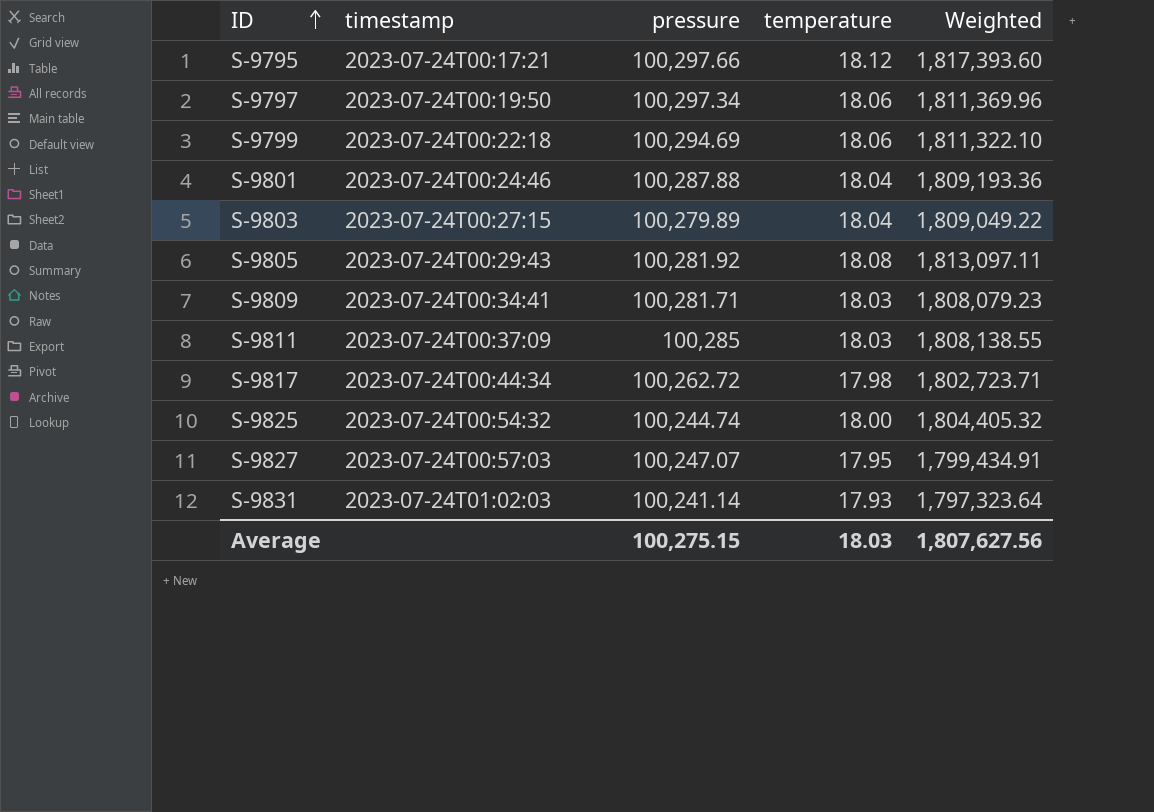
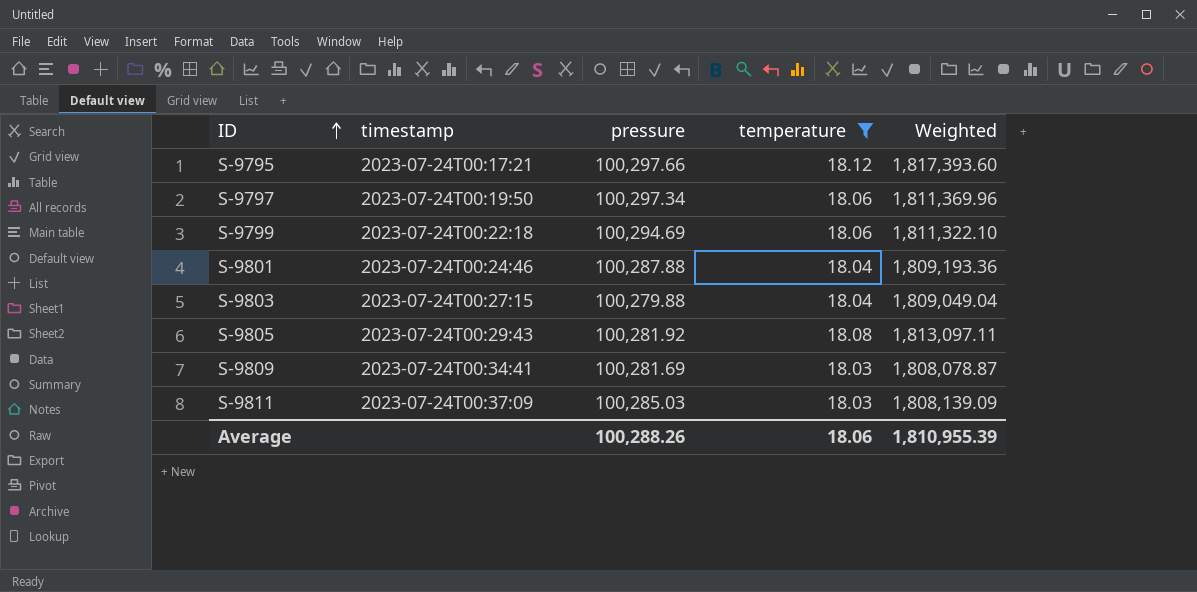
filter: none -> temperature >= 18.03
S-9803 | pressure: 100,279.89 -> 100,279.88
S-9803 | Weighted: 1,809,049.22 -> 1,809,049.04
S-9809 | pressure: 100,281.71 -> 100,281.69
S-9809 | Weighted: 1,808,079.23 -> 1,808,078.87
S-9811 | pressure: 100,285 -> 100,285.03
S-9811 | Weighted: 1,808,138.55 -> 1,808,139.09
Average | pressure: 100,275.15 -> 100,288.26
Average | temperature: 18.03 -> 18.06
Average | Weighted: 1,807,627.56 -> 1,810,955.39

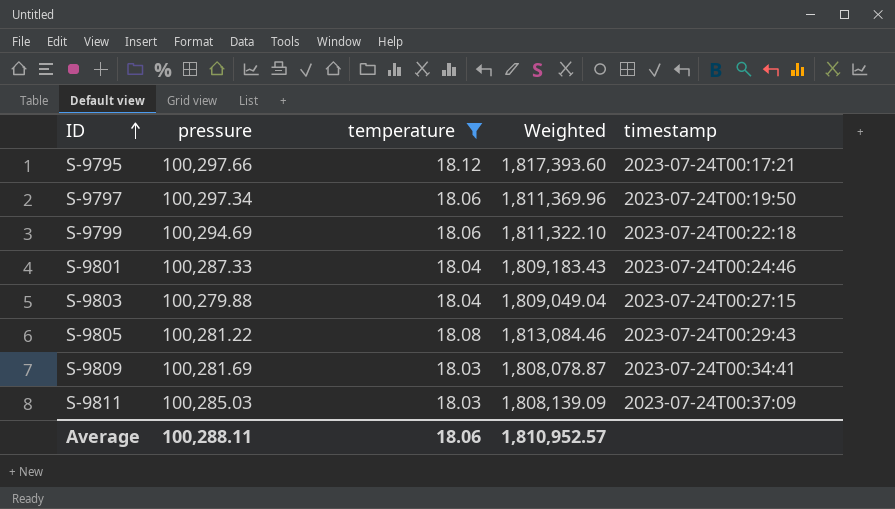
column timestamp | position: 2 -> 5
S-9801 | pressure: 100,287.88 -> 100,287.33
S-9801 | Weighted: 1,809,193.36 -> 1,809,183.43
S-9805 | pressure: 100,281.92 -> 100,281.22
S-9805 | Weighted: 1,813,097.11 -> 1,813,084.46
Average | pressure: 100,288.26 -> 100,288.11
Average | Weighted: 1,810,955.39 -> 1,810,952.57

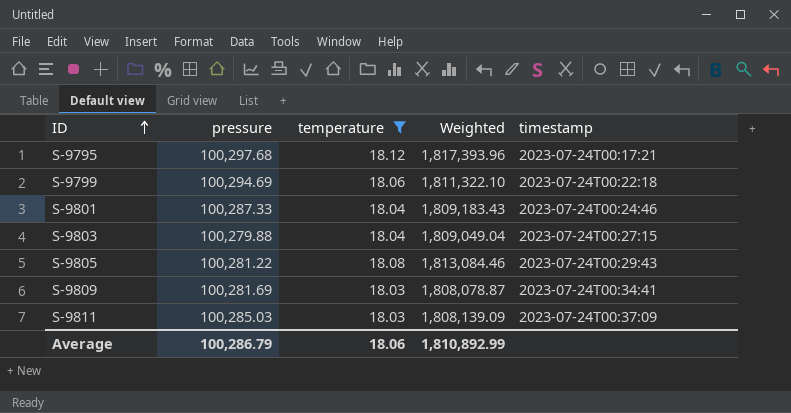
row S-9797: 100,297.34 | 18.06 | 1,811,369.96 | 2023-07-24T00:19:50 -> none
S-9795 | pressure: 100,297.66 -> 100,297.68
S-9795 | Weighted: 1,817,393.60 -> 1,817,393.96
Average | pressure: 100,288.11 -> 100,286.79
Average | Weighted: 1,810,952.57 -> 1,810,892.99

